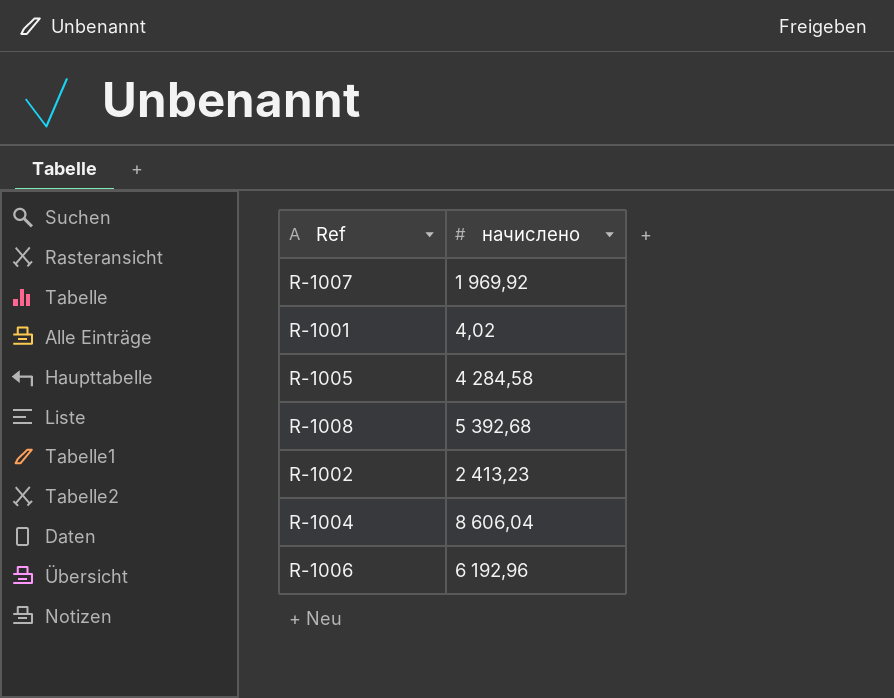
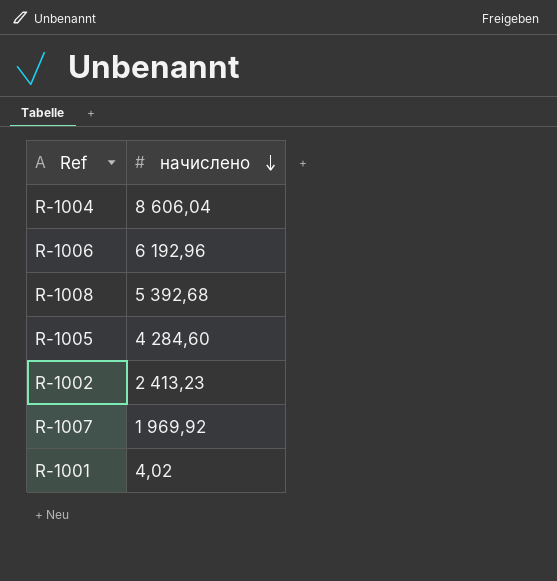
row order: none -> начислено descending
R-1005 | начислено: 4 284,58 -> 4 284,60

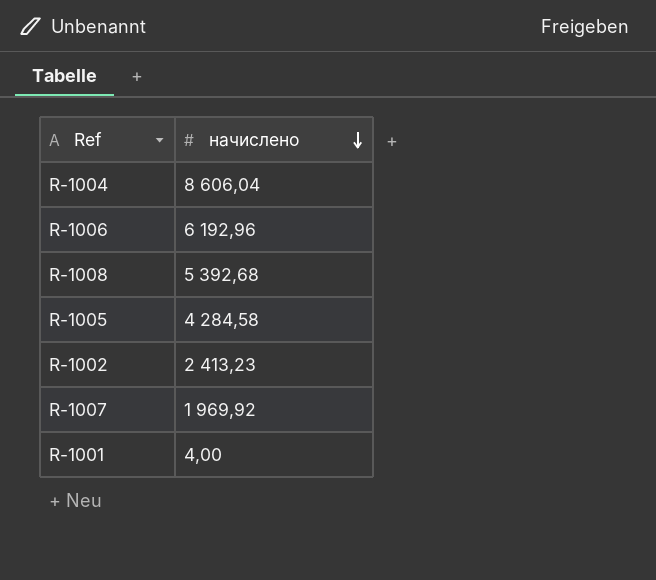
R-1005 | начислено: 4 284,60 -> 4 284,58
R-1001 | начислено: 4,02 -> 4,00

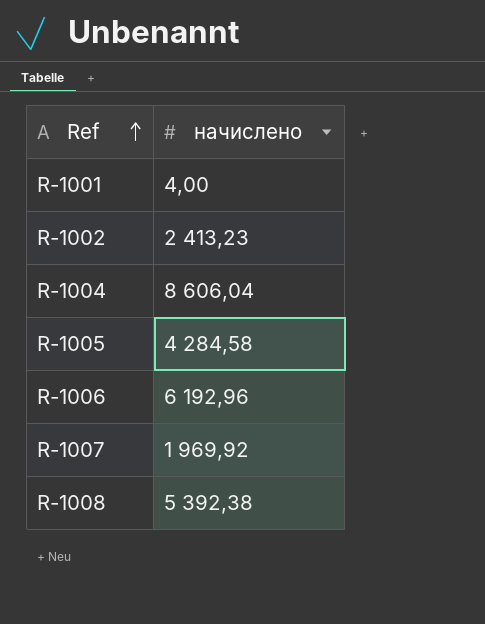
row order: начислено descending -> Ref ascending
R-1008 | начислено: 5 392,68 -> 5 392,38

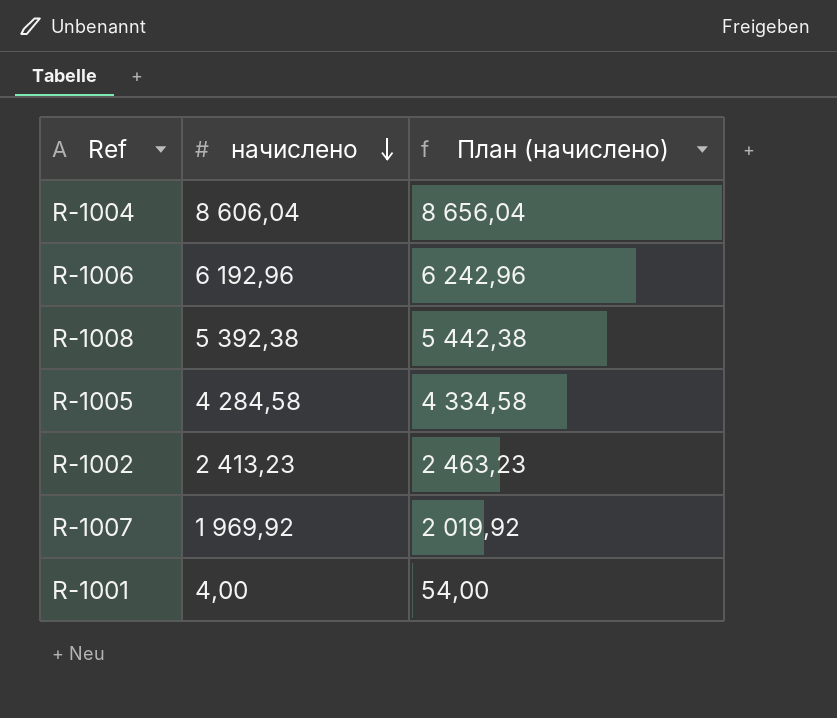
row order: Ref ascending -> начислено descending
column План (начислено) | formula: none -> [начислено] + 50

